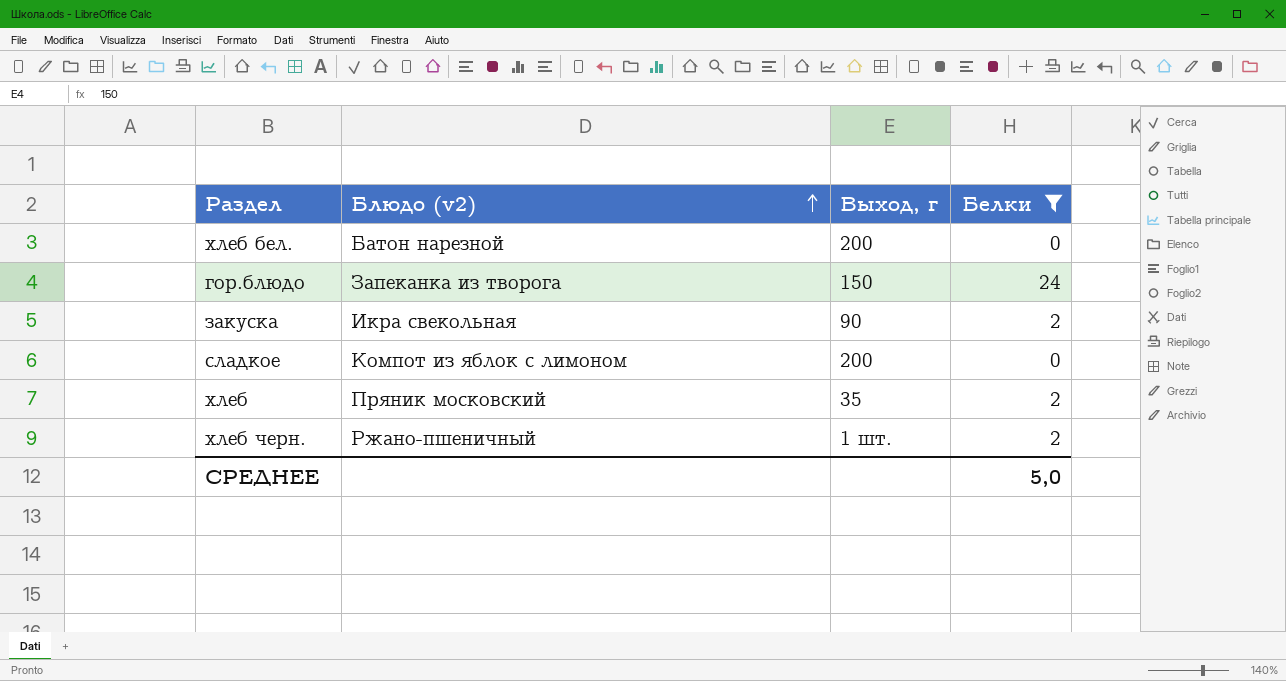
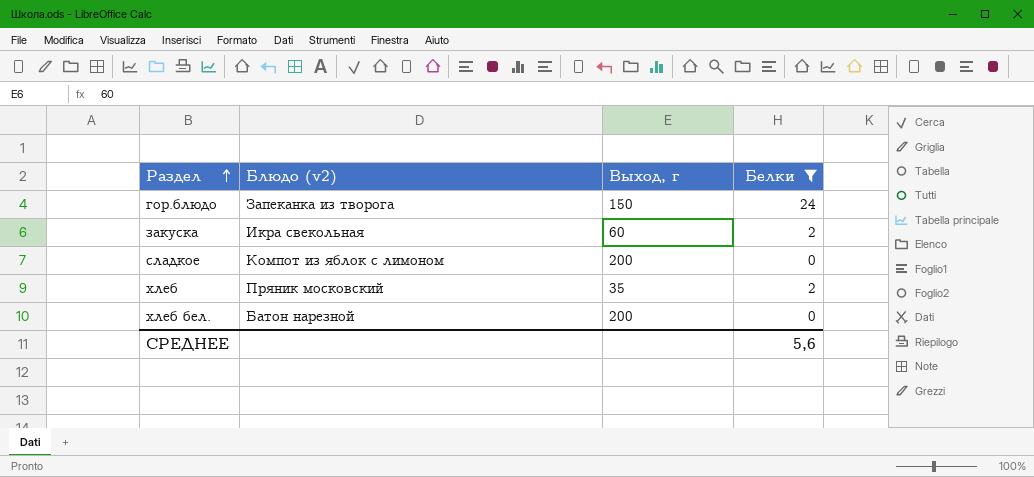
row order: Блюдо (v2) ascending -> Раздел ascending
row хлеб черн.: Ржано-пшеничный | 1 шт. | 2 -> none
закуска | Выход, г: 90 -> 60
СРЕДНЕЕ | Белки: 5,0 -> 5,6

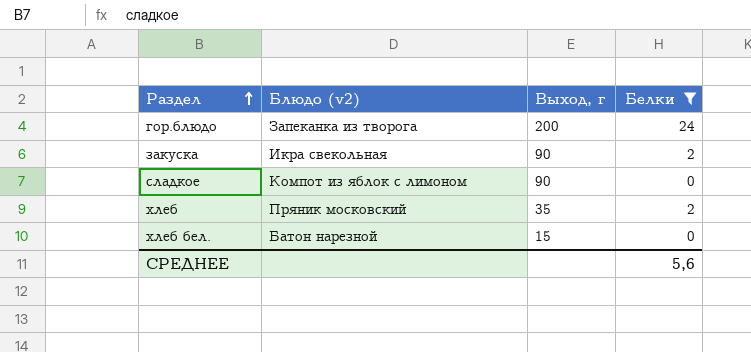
гор.блюдо | Выход, г: 150 -> 200
закуска | Выход, г: 60 -> 90
сладкое | Выход, г: 200 -> 90
хлеб бел. | Выход, г: 200 -> 15

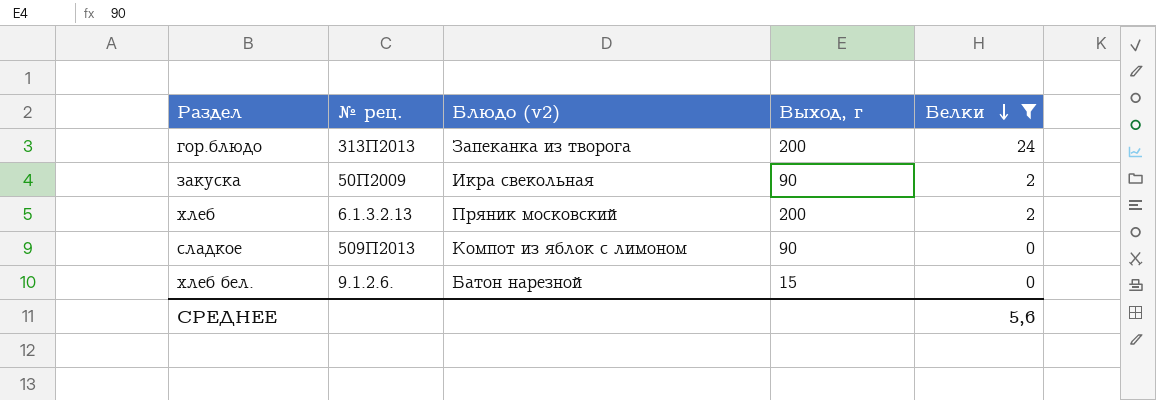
row order: Раздел ascending -> Белки descending
column № рец. | position: none -> 2
хлеб | Выход, г: 35 -> 200

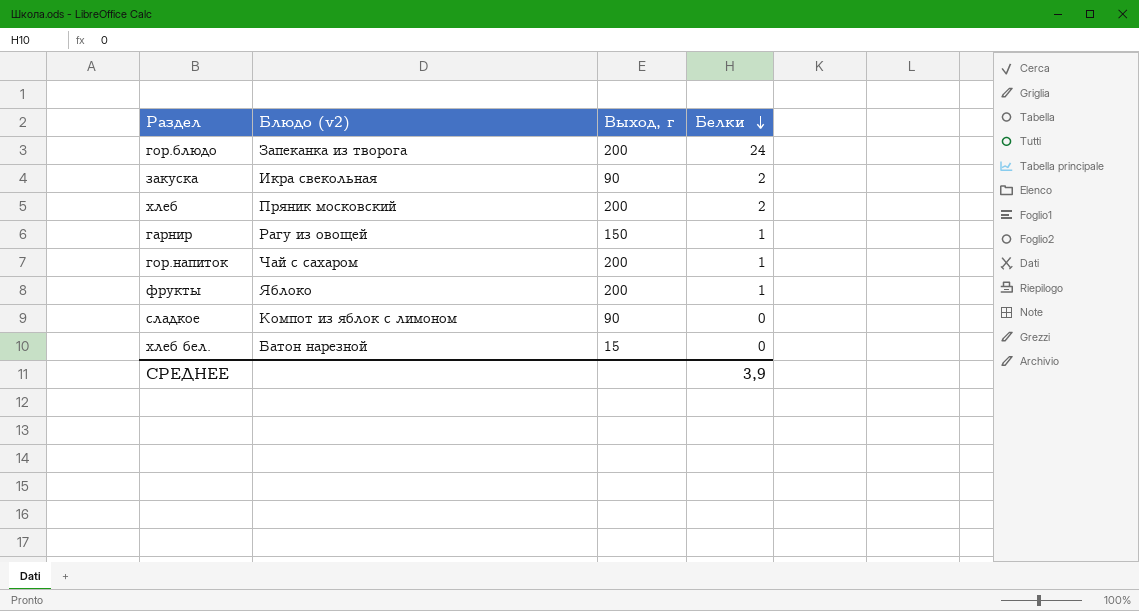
filter: Белки != 1 -> none
column № рец. | position: 2 -> none
СРЕДНЕЕ | Белки: 5,6 -> 3,9

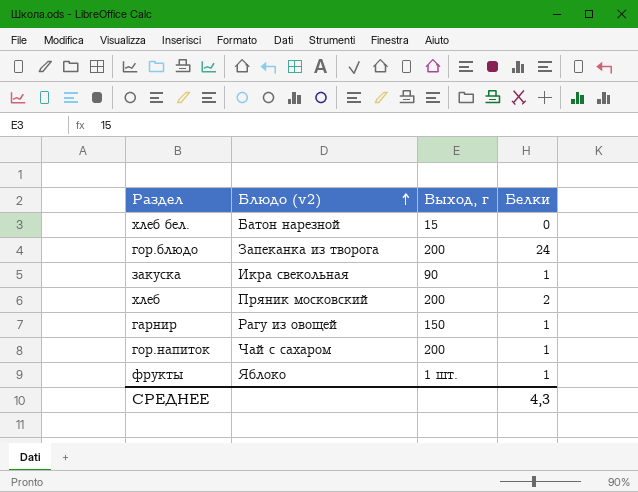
row order: Белки descending -> Блюдо (v2) ascending
row сладкое: Компот из яблок с лимоном | 90 | 0 -> none
закуска | Белки: 2 -> 1
фрукты | Выход, г: 200 -> 1 шт.
СРЕДНЕЕ | Белки: 3,9 -> 4,3

